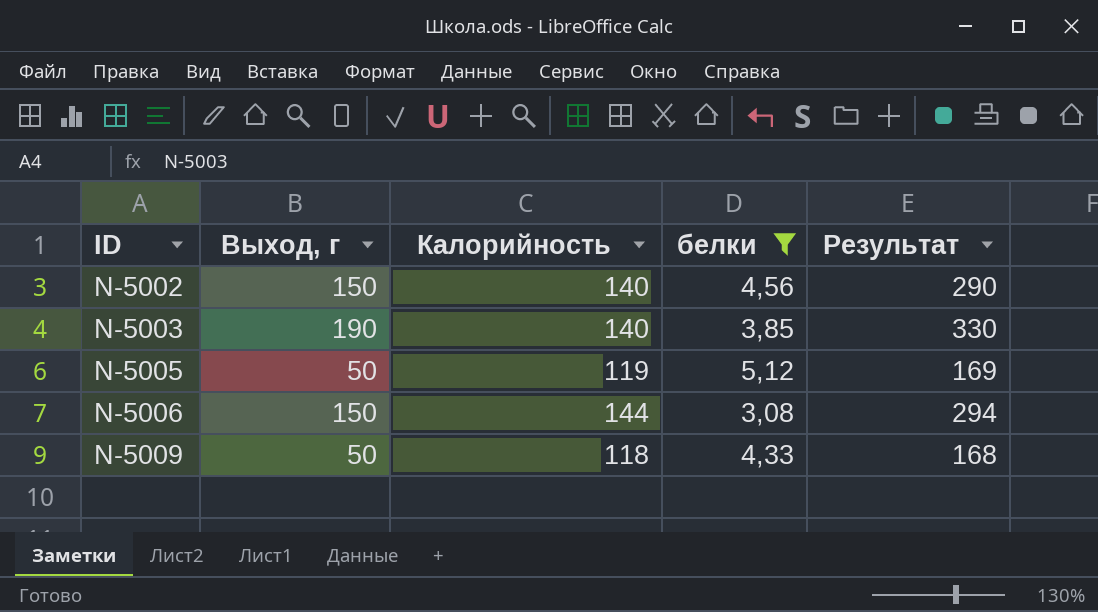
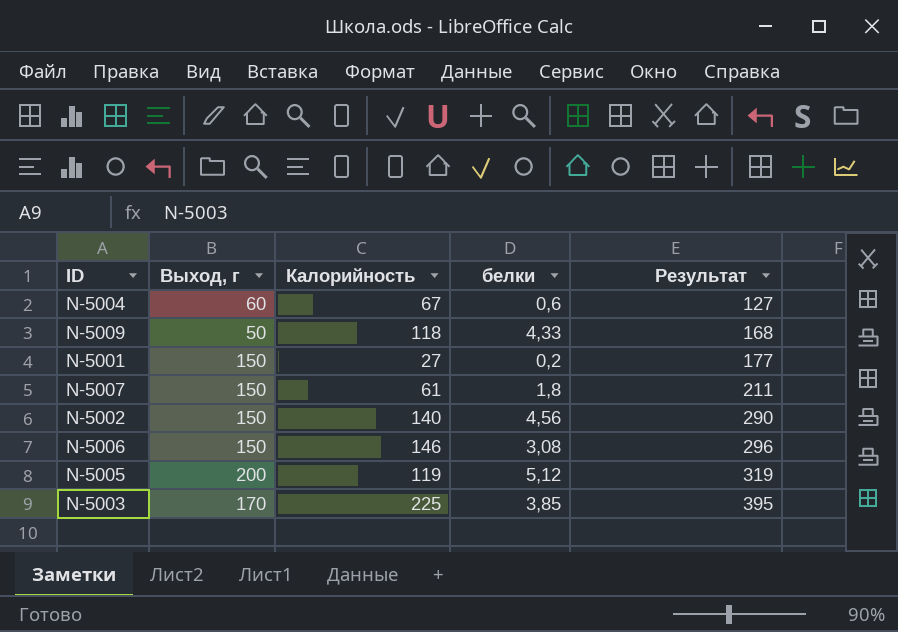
filter: белки >= 3,08 -> none
row order: ID ascending -> Результат ascending
N-5006 | Калорийность: 144 -> 146
N-5006 | Результат: 294 -> 296
N-5005 | Выход, г: 50 -> 200
N-5005 | Результат: 169 -> 319
N-5003 | Выход, г: 190 -> 170
N-5003 | Калорийность: 140 -> 225
N-5003 | Результат: 330 -> 395

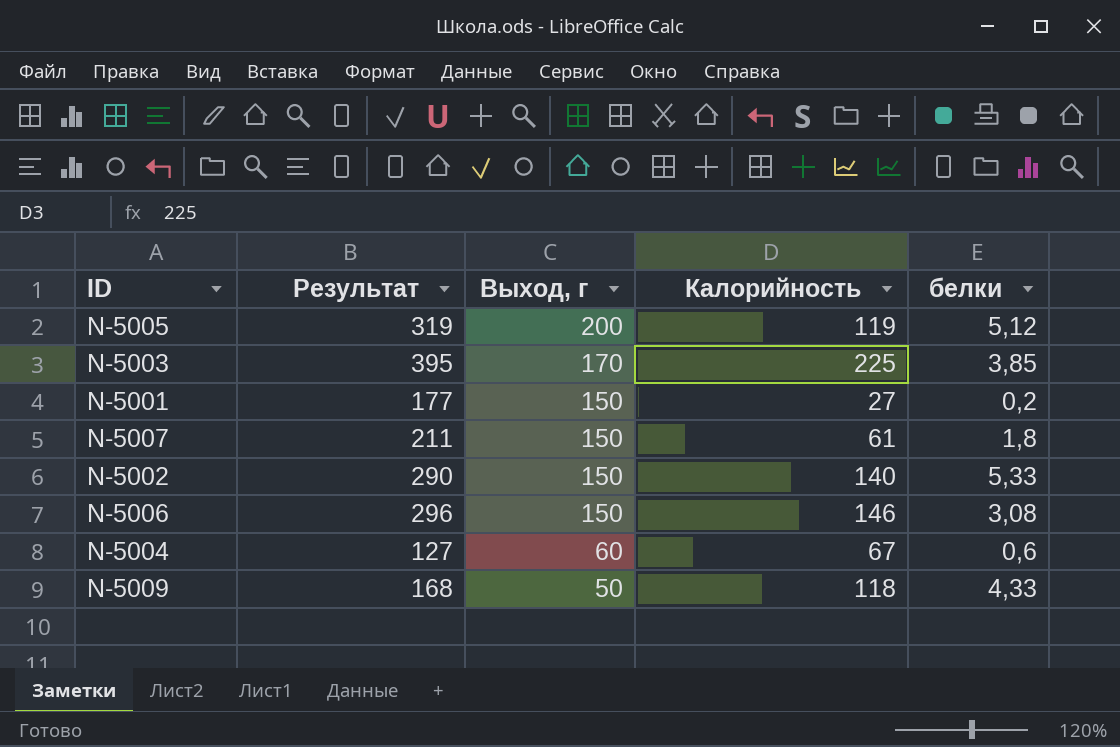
row order: Результат ascending -> Выход, г descending
column Результат | position: 5 -> 2
N-5002 | белки: 4,56 -> 5,33

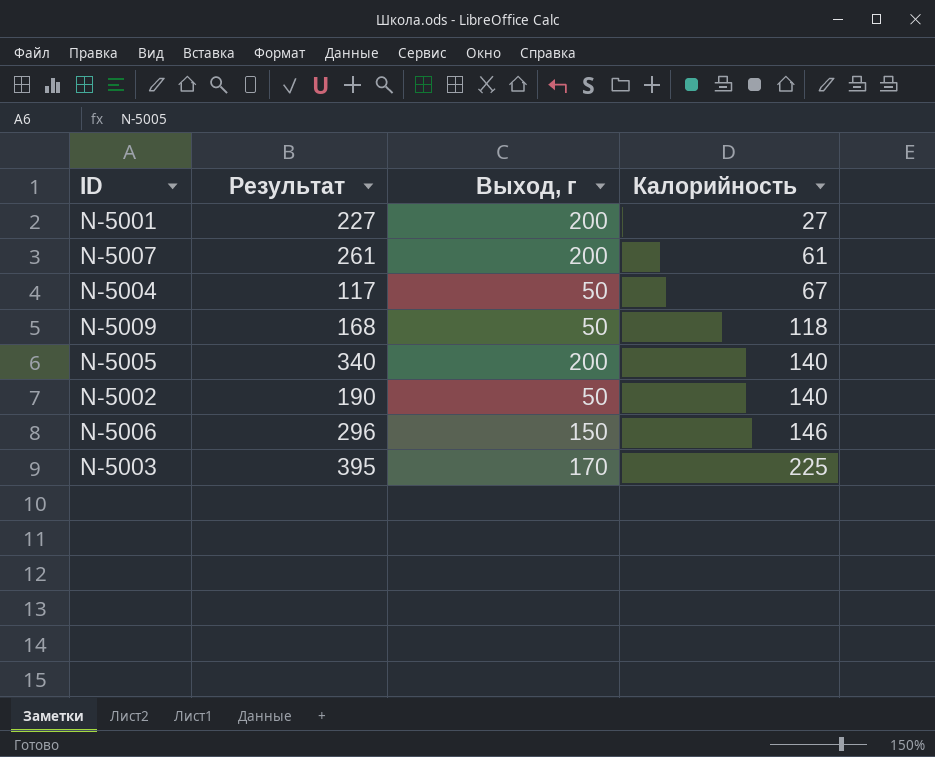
row order: Выход, г descending -> Калорийность ascending
column белки | position: 5 -> none
N-5001 | Результат: 177 -> 227
N-5001 | Выход, г: 150 -> 200
N-5007 | Результат: 211 -> 261
N-5007 | Выход, г: 150 -> 200
N-5004 | Результат: 127 -> 117
N-5004 | Выход, г: 60 -> 50
N-5005 | Результат: 319 -> 340
N-5005 | Калорийность: 119 -> 140
N-5002 | Результат: 290 -> 190
N-5002 | Выход, г: 150 -> 50

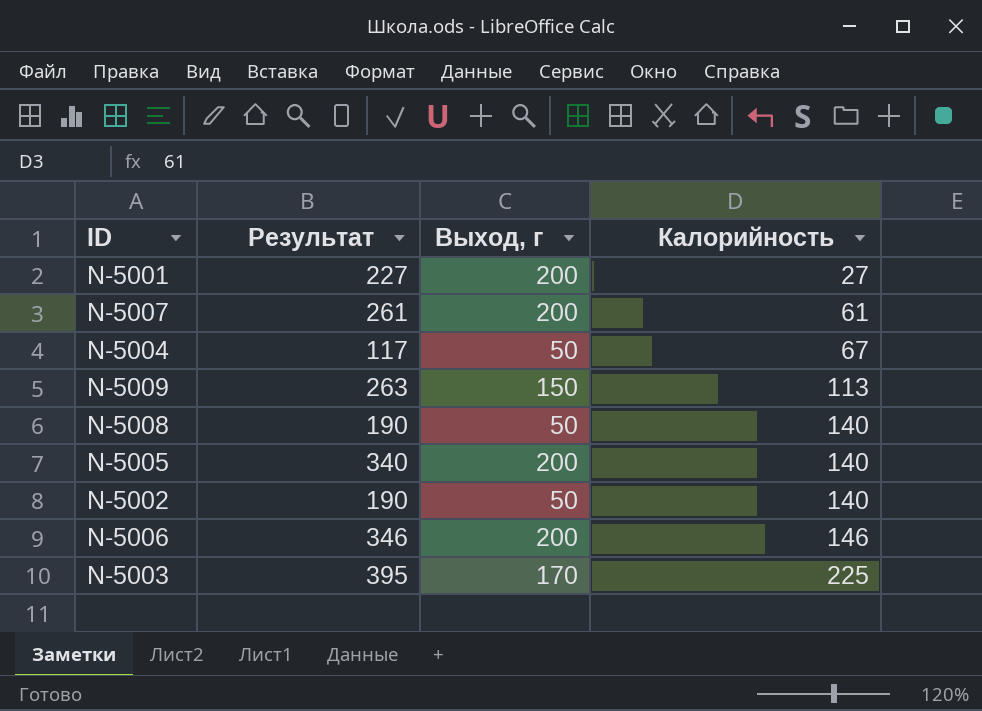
N-5009 | Результат: 168 -> 263
N-5009 | Выход, г: 50 -> 150
N-5009 | Калорийность: 118 -> 113
row N-5008: none -> 190 | 50 | 140
N-5006 | Результат: 296 -> 346
N-5006 | Выход, г: 150 -> 200

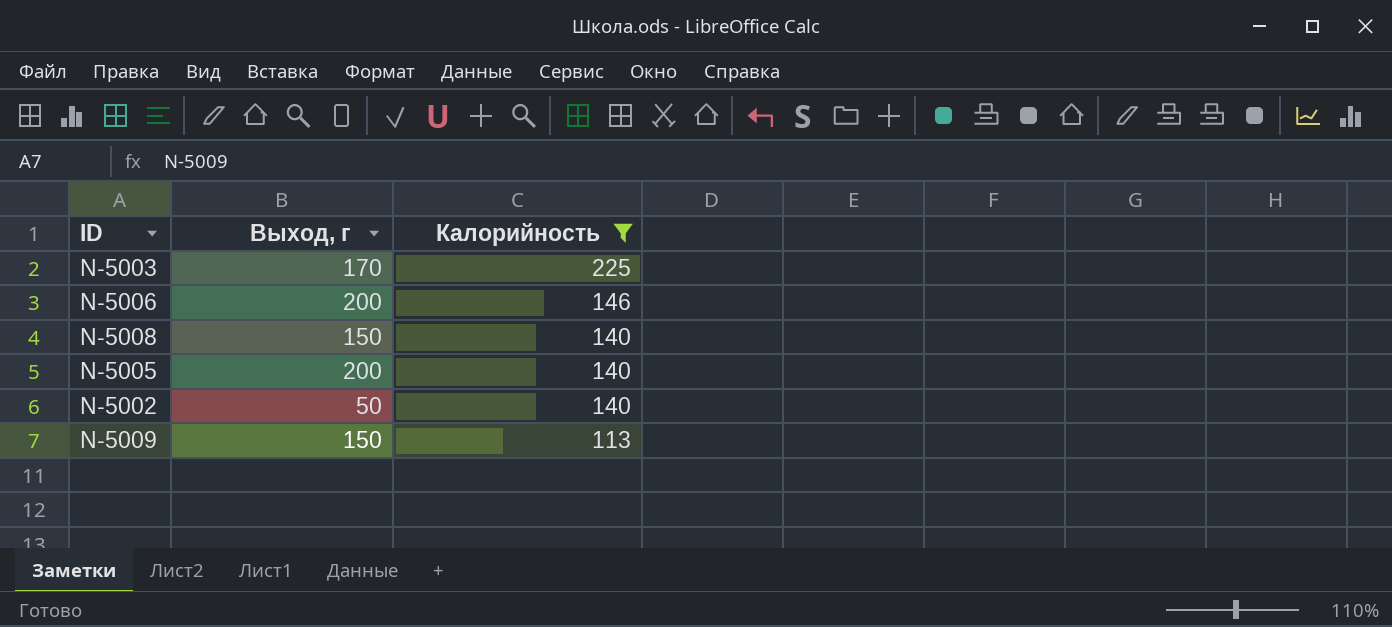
filter: none -> Калорийность >= 113
row order: Калорийность ascending -> Калорийность descending
column Результат | formula: [Выход, г] + [Калорийность] -> none
N-5008 | Выход, г: 50 -> 150

